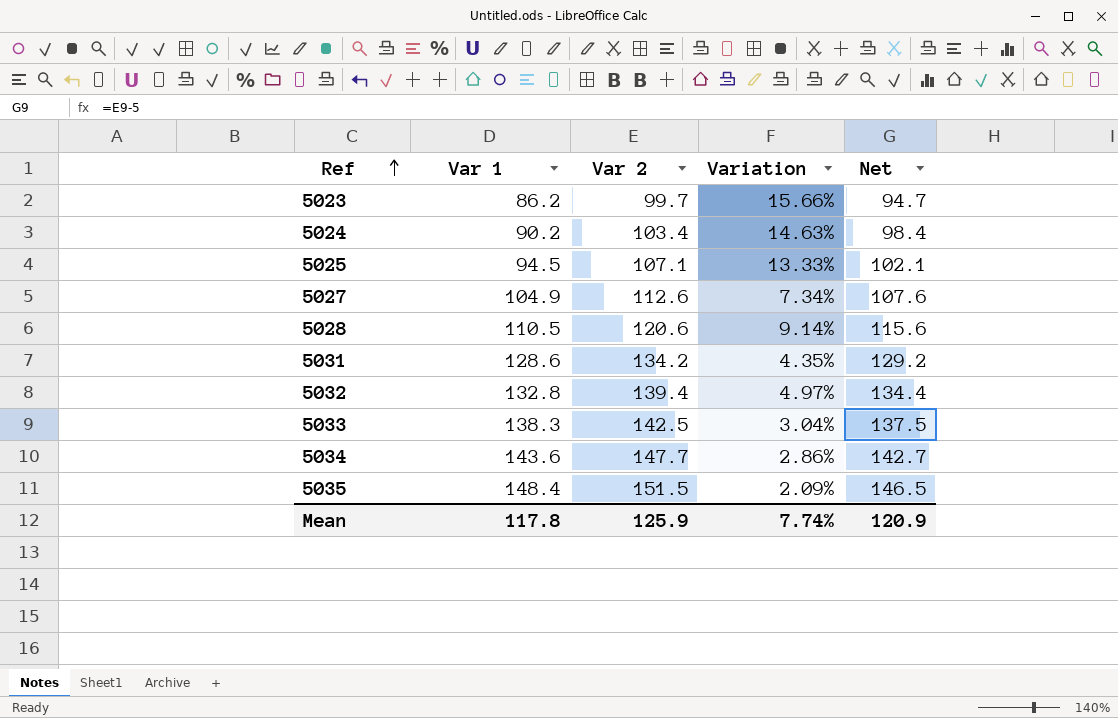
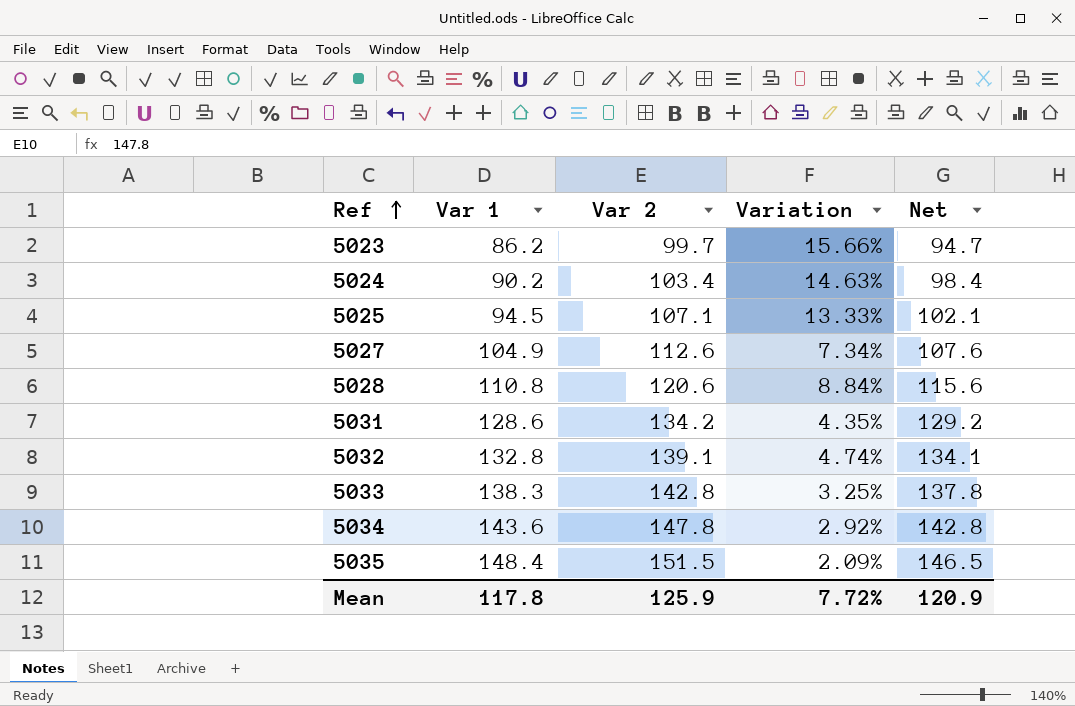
5028 | Var 1: 110.5 -> 110.8
5028 | Variation: 9.14% -> 8.84%
5032 | Var 2: 139.4 -> 139.1
5032 | Variation: 4.97% -> 4.74%
5032 | Net: 134.4 -> 134.1
5033 | Var 2: 142.5 -> 142.8
5033 | Variation: 3.04% -> 3.25%
5033 | Net: 137.5 -> 137.8
5034 | Var 2: 147.7 -> 147.8
5034 | Variation: 2.86% -> 2.92%
5034 | Net: 142.7 -> 142.8
Mean | Variation: 7.74% -> 7.72%

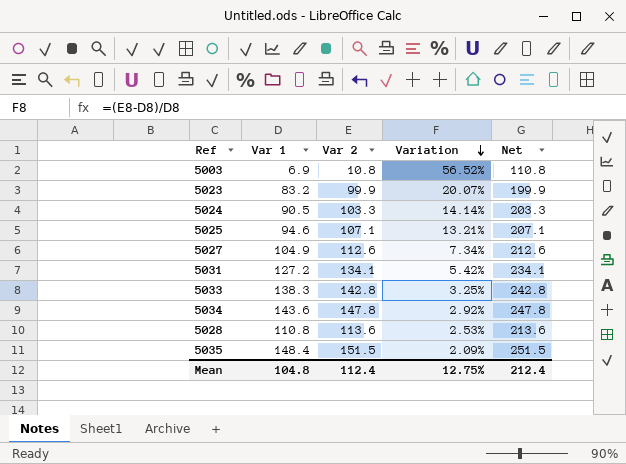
row order: Ref ascending -> Variation descending
column Net | formula: [Var 2] - 5 -> [Var 2] + 100
row 5032: 132.8 | 139.1 | 4.74% | 134.1 -> none
row 5003: none -> 6.9 | 10.8 | 56.52% | 110.8
5023 | Var 1: 86.2 -> 83.2
5023 | Var 2: 99.7 -> 99.9
5023 | Variation: 15.66% -> 20.07%
5024 | Var 1: 90.2 -> 90.5
5024 | Var 2: 103.4 -> 103.3
5024 | Variation: 14.63% -> 14.14%
5025 | Var 1: 94.5 -> 94.6
5025 | Variation: 13.33% -> 13.21%
5031 | Var 1: 128.6 -> 127.2
5031 | Var 2: 134.2 -> 134.1
5031 | Variation: 4.35% -> 5.42%
5028 | Var 2: 120.6 -> 113.6
5028 | Variation: 8.84% -> 2.53%
Mean | Var 1: 117.8 -> 104.8
Mean | Var 2: 125.9 -> 112.4
Mean | Variation: 7.72% -> 12.75%
Mean | Net: 120.9 -> 212.4

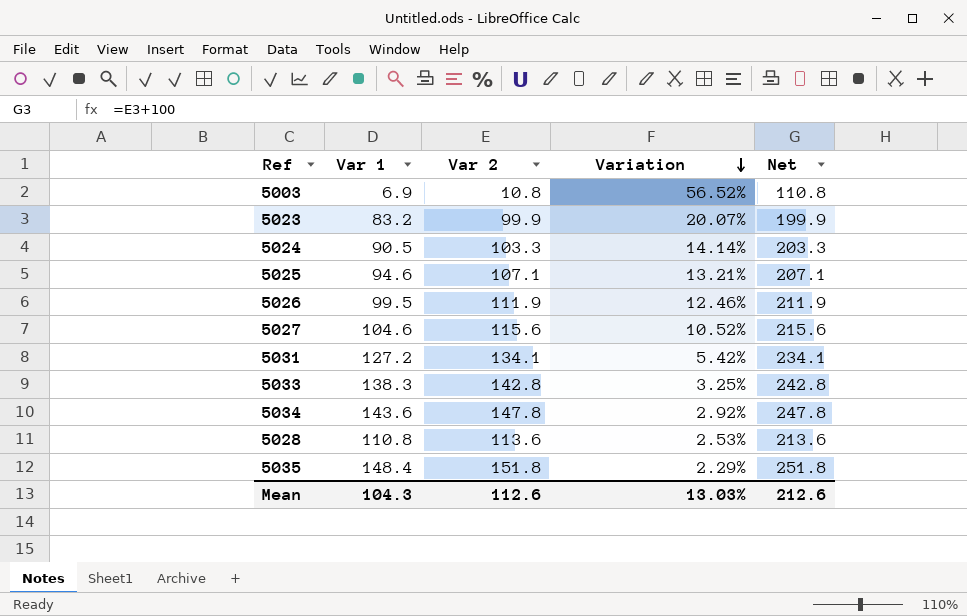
row 5026: none -> 99.5 | 111.9 | 12.46% | 211.9
5027 | Var 1: 104.9 -> 104.6
5027 | Var 2: 112.6 -> 115.6
5027 | Variation: 7.34% -> 10.52%
5027 | Net: 212.6 -> 215.6
5035 | Var 2: 151.5 -> 151.8
5035 | Variation: 2.09% -> 2.29%
5035 | Net: 251.5 -> 251.8
Mean | Var 1: 104.8 -> 104.3
Mean | Var 2: 112.4 -> 112.6
Mean | Variation: 12.75% -> 13.03%
Mean | Net: 212.4 -> 212.6

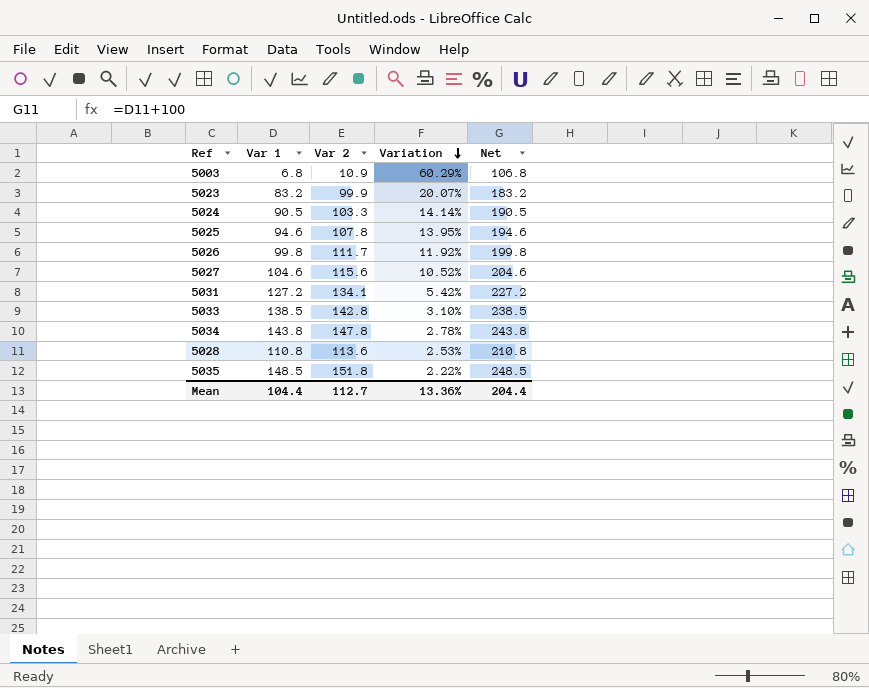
column Net | formula: [Var 2] + 100 -> [Var 1] + 100
5003 | Var 1: 6.9 -> 6.8
5003 | Var 2: 10.8 -> 10.9
5003 | Variation: 56.52% -> 60.29%
5025 | Var 2: 107.1 -> 107.8
5025 | Variation: 13.21% -> 13.95%
5026 | Var 1: 99.5 -> 99.8
5026 | Var 2: 111.9 -> 111.7
5026 | Variation: 12.46% -> 11.92%
5033 | Var 1: 138.3 -> 138.5
5033 | Variation: 3.25% -> 3.10%
5034 | Var 1: 143.6 -> 143.8
5034 | Variation: 2.92% -> 2.78%
5035 | Var 1: 148.4 -> 148.5
5035 | Variation: 2.29% -> 2.22%
Mean | Var 1: 104.3 -> 104.4
Mean | Var 2: 112.6 -> 112.7
Mean | Variation: 13.03% -> 13.36%
Mean | Net: 212.6 -> 204.4

